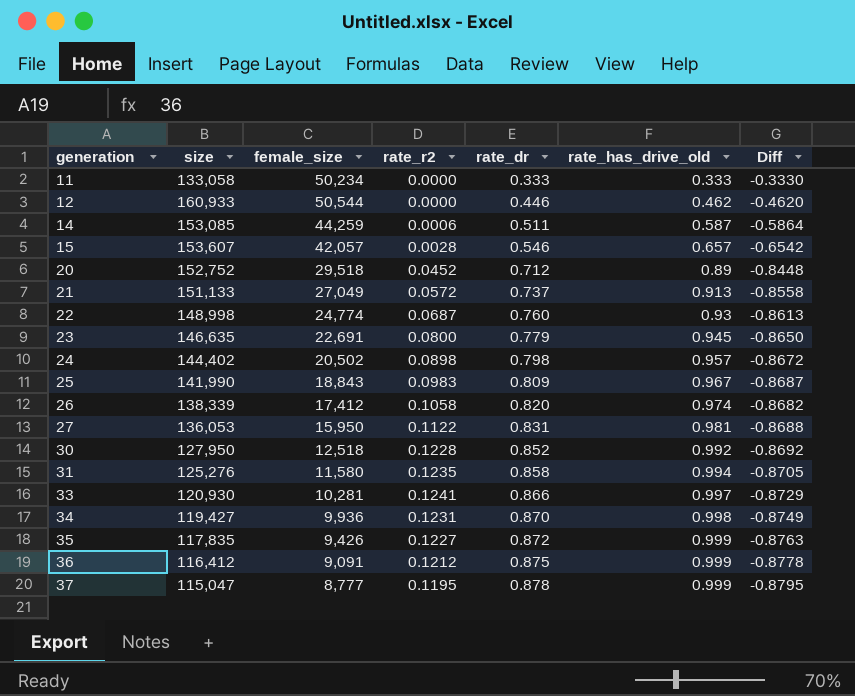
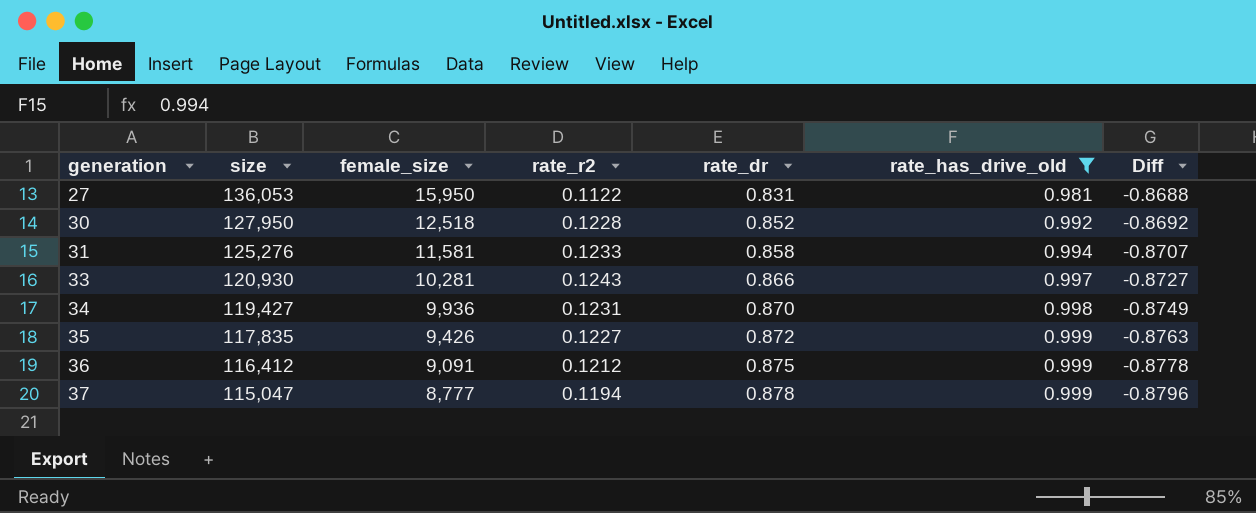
filter: none -> rate_has_drive_old >= 0.981
31 | female_size: 11,580 -> 11,581
31 | rate_r2: 0.1235 -> 0.1233
31 | Diff: -0.8705 -> -0.8707
33 | rate_r2: 0.1241 -> 0.1243
33 | Diff: -0.8729 -> -0.8727
37 | rate_r2: 0.1195 -> 0.1194
37 | Diff: -0.8795 -> -0.8796

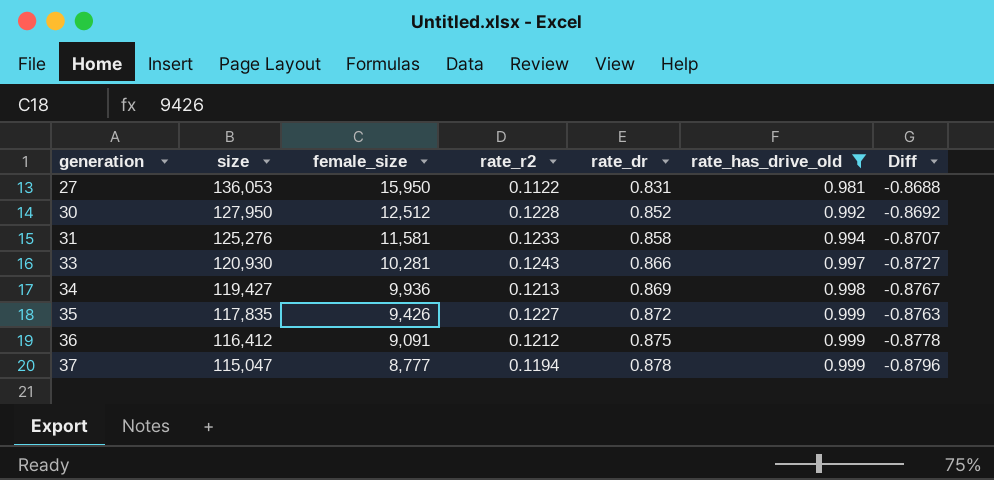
30 | female_size: 12,518 -> 12,512
34 | rate_r2: 0.1231 -> 0.1213
34 | rate_dr: 0.870 -> 0.869
34 | Diff: -0.8749 -> -0.8767

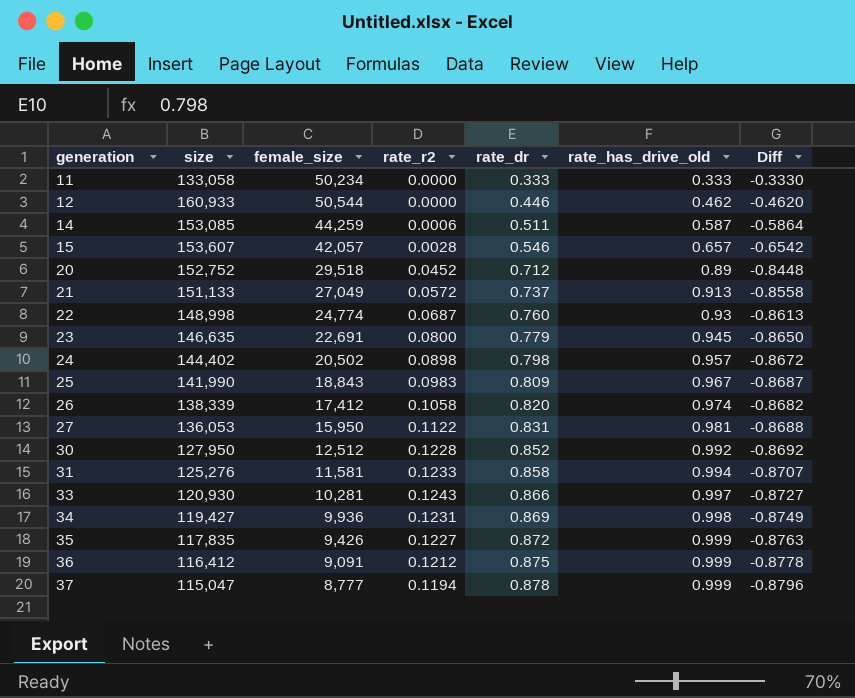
filter: rate_has_drive_old >= 0.981 -> none
34 | rate_r2: 0.1213 -> 0.1231
34 | Diff: -0.8767 -> -0.8749

